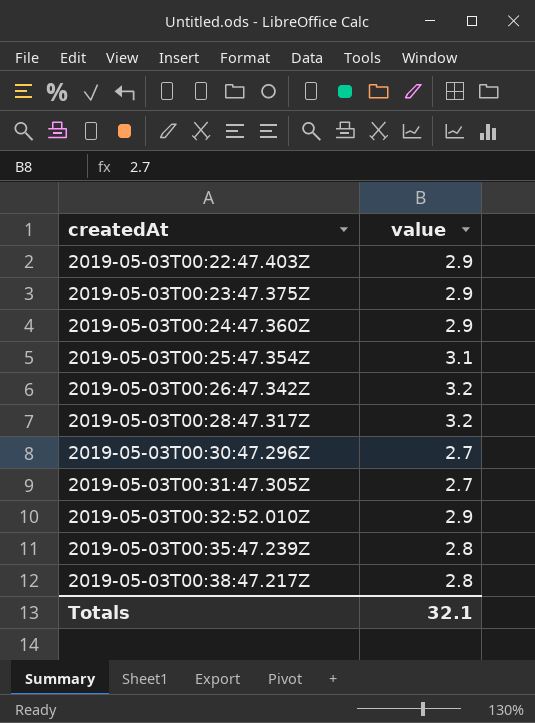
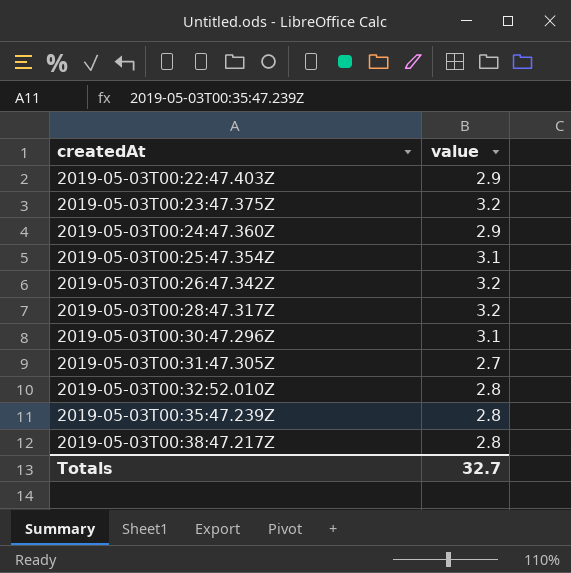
2019-05-03T00:23:47.375Z | value: 2.9 -> 3.2
2019-05-03T00:30:47.296Z | value: 2.7 -> 3.1
2019-05-03T00:32:52.010Z | value: 2.9 -> 2.8
Totals | value: 32.1 -> 32.7

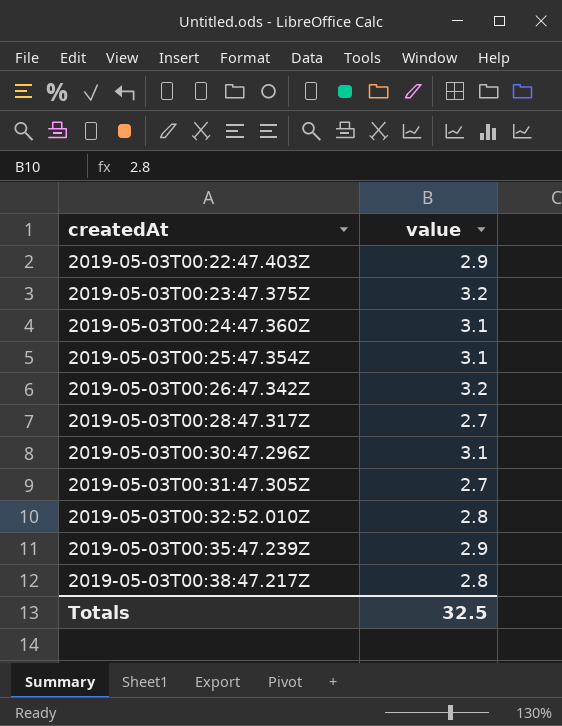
2019-05-03T00:24:47.360Z | value: 2.9 -> 3.1
2019-05-03T00:28:47.317Z | value: 3.2 -> 2.7
2019-05-03T00:35:47.239Z | value: 2.8 -> 2.9
Totals | value: 32.7 -> 32.5

